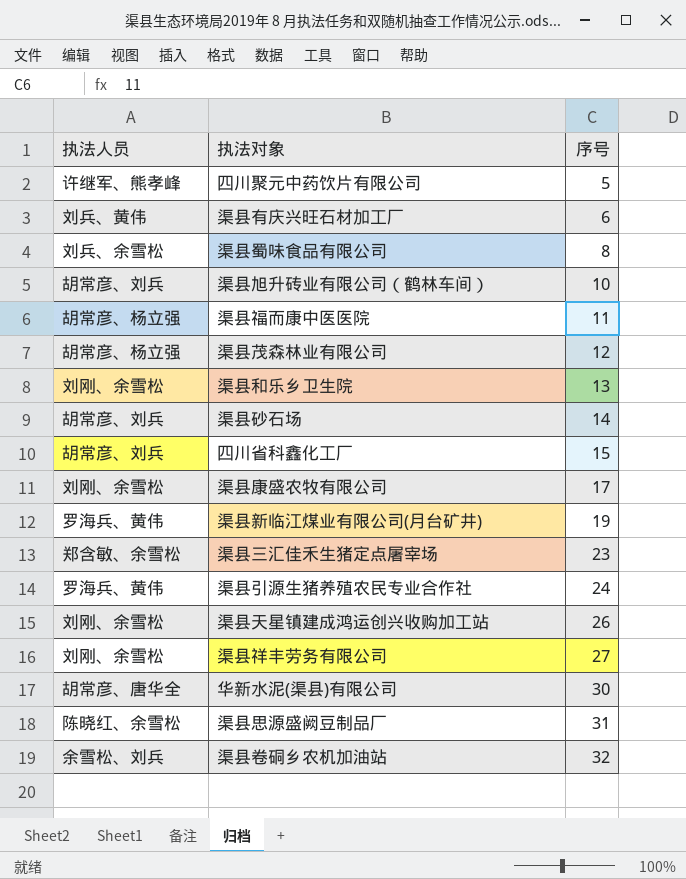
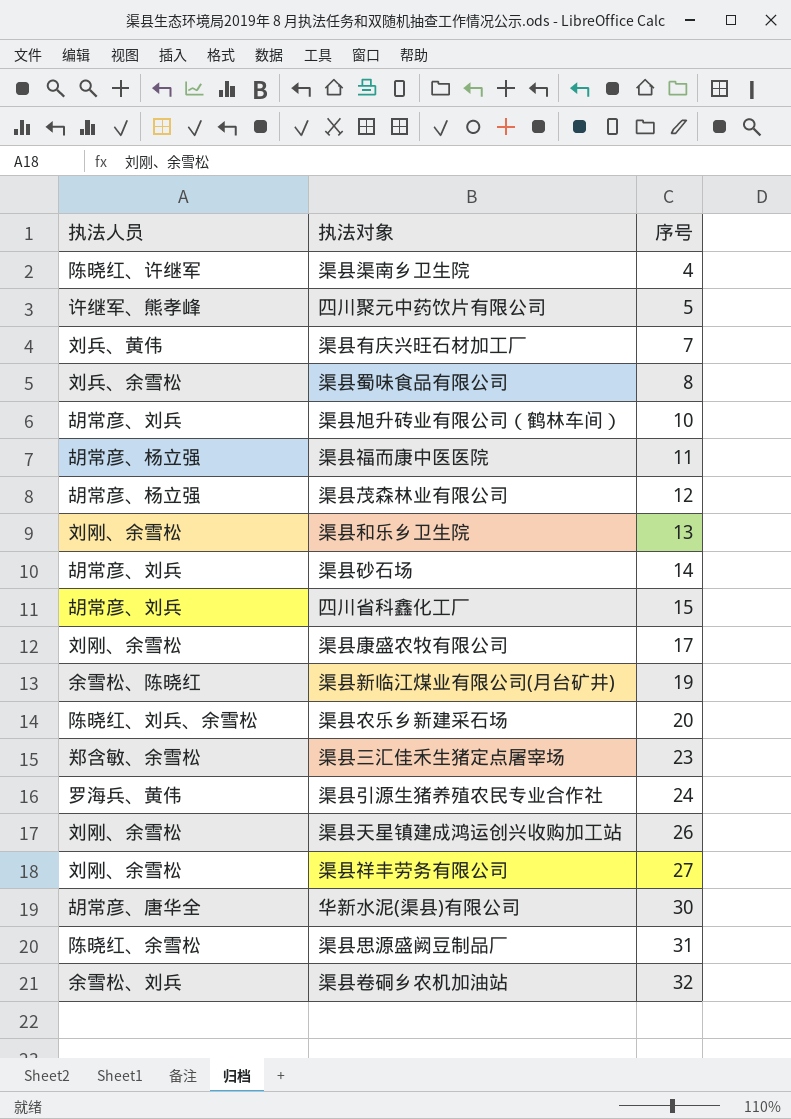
row 渠县渠南乡卫生院: none -> 陈晓红、许继军 | 4
渠县有庆兴旺石材加工厂 | 序号: 6 -> 7
渠县新临江煤业有限公司(月台矿井) | 执法人员: 罗海兵、黄伟 -> 余雪松、陈晓红
row 渠县农乐乡新建采石场: none -> 陈晓红、刘兵、余雪松 | 20

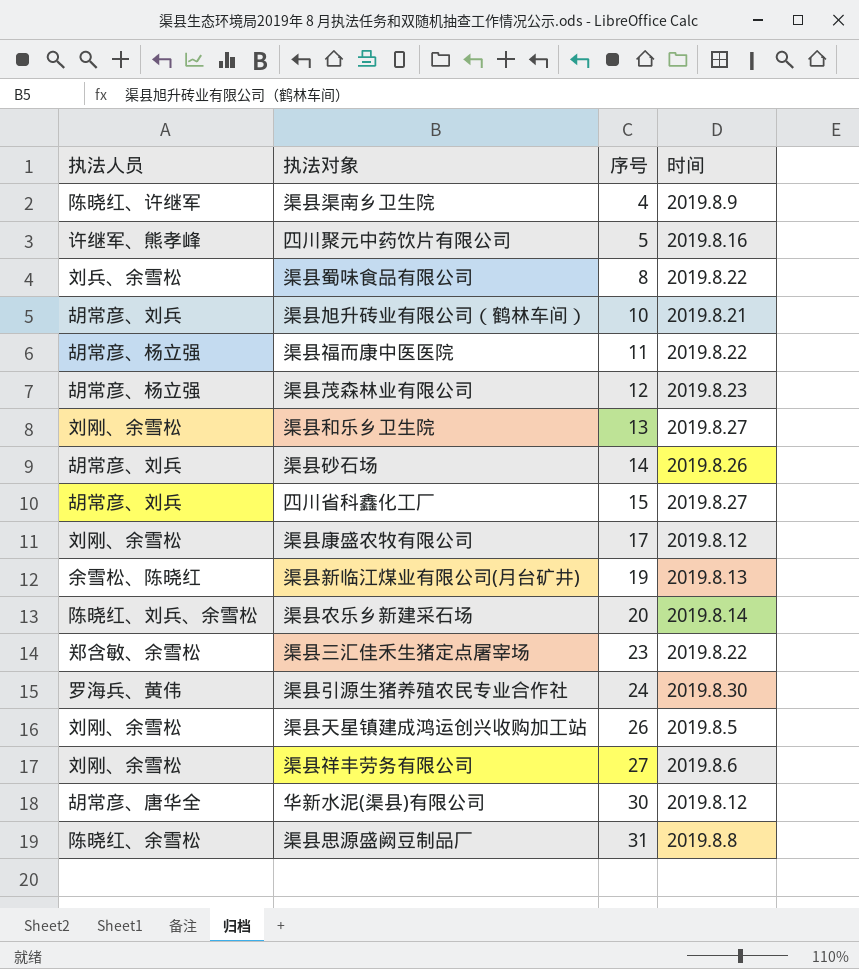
column 时间 | position: none -> 4
row 渠县有庆兴旺石材加工厂: 刘兵、黄伟 | 7 -> none
row 渠县卷硐乡农机加油站: 余雪松、刘兵 | 32 -> none

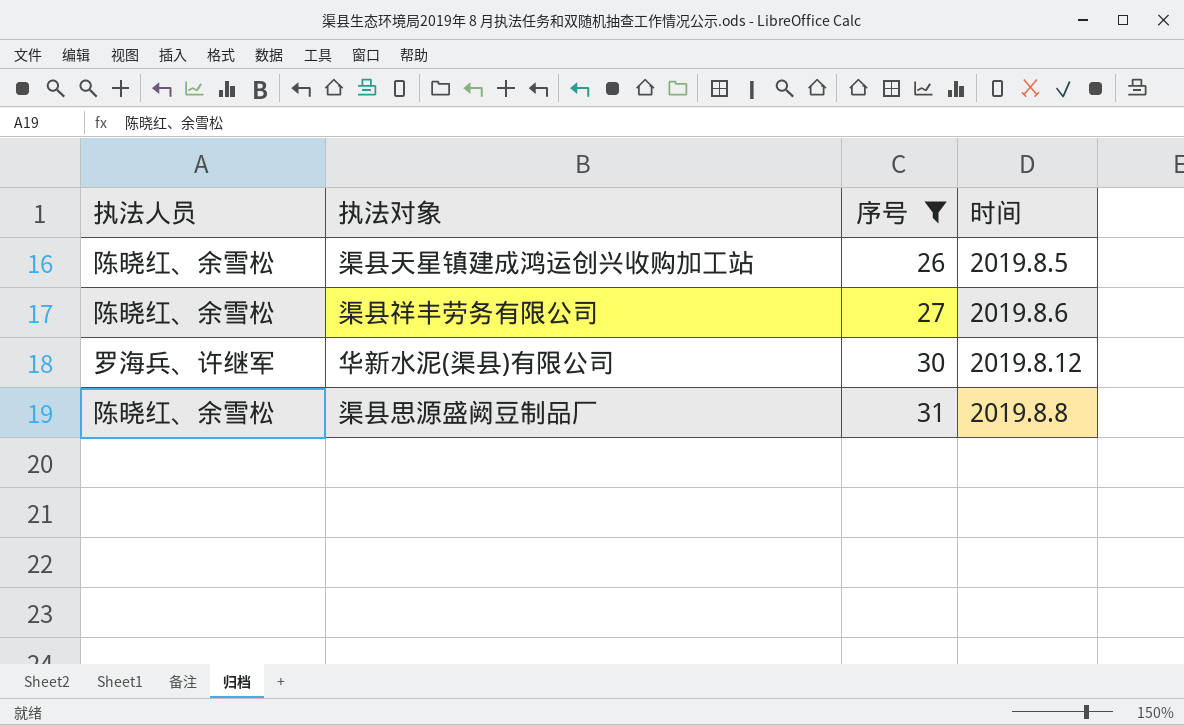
filter: none -> 序号 >= 26
渠县天星镇建成鸿运创兴收购加工站 | 执法人员: 刘刚、余雪松 -> 陈晓红、余雪松
渠县祥丰劳务有限公司 | 执法人员: 刘刚、余雪松 -> 陈晓红、余雪松
华新水泥(渠县)有限公司 | 执法人员: 胡常彦、唐华全 -> 罗海兵、许继军

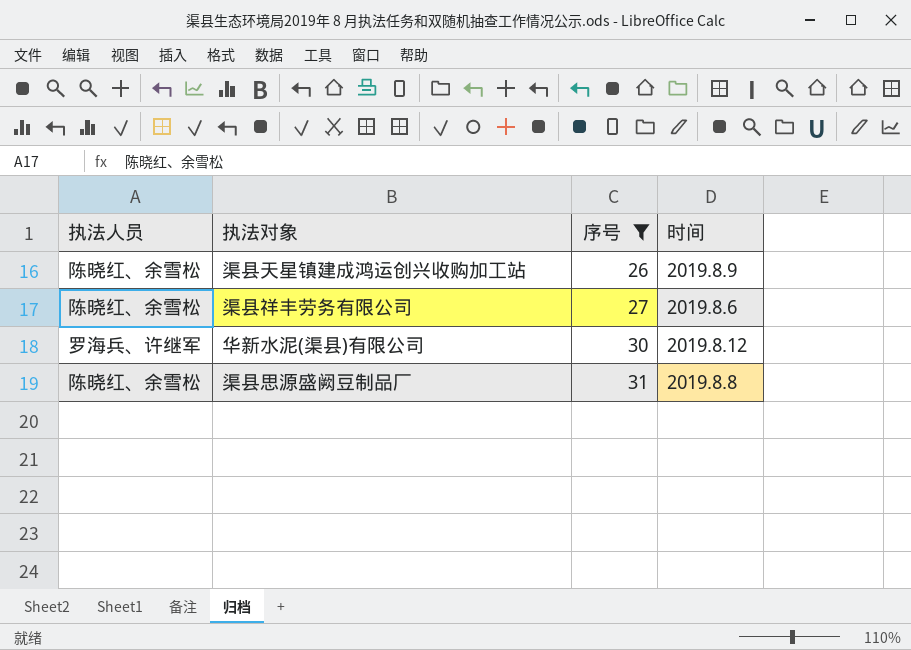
渠县天星镇建成鸿运创兴收购加工站 | 时间: 2019.8.5 -> 2019.8.9

